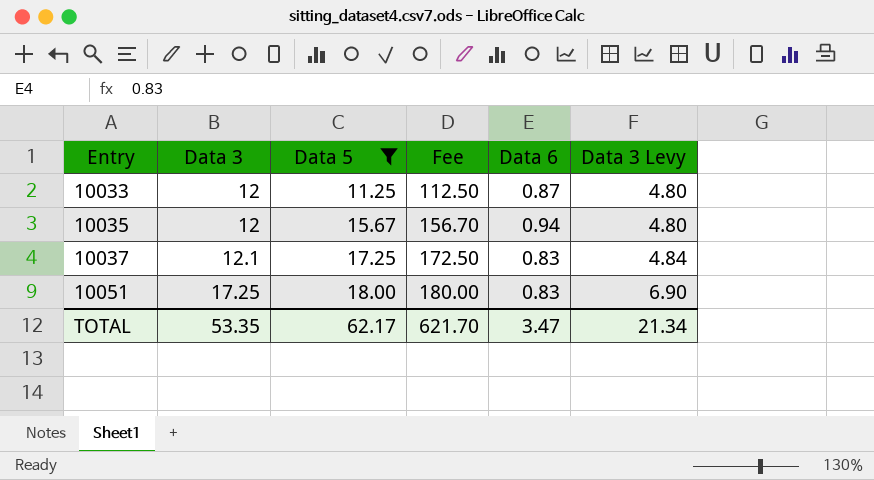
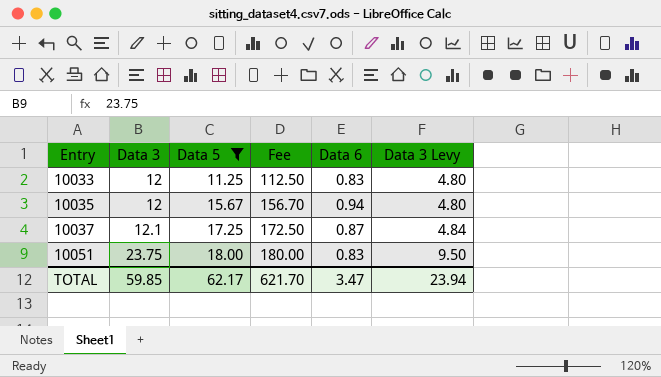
10033 | Data 6: 0.87 -> 0.83
10037 | Data 6: 0.83 -> 0.87
10051 | Data 3: 17.25 -> 23.75
10051 | Data 3 Levy: 6.90 -> 9.50
TOTAL | Data 3: 53.35 -> 59.85
TOTAL | Data 3 Levy: 21.34 -> 23.94

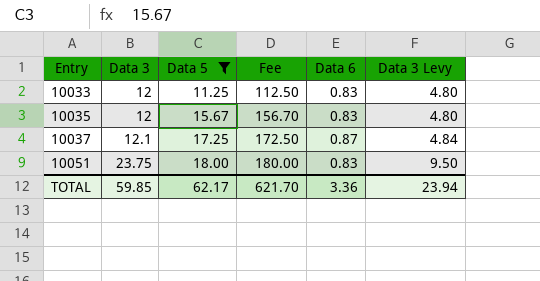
10035 | Data 6: 0.94 -> 0.83
TOTAL | Data 6: 3.47 -> 3.36

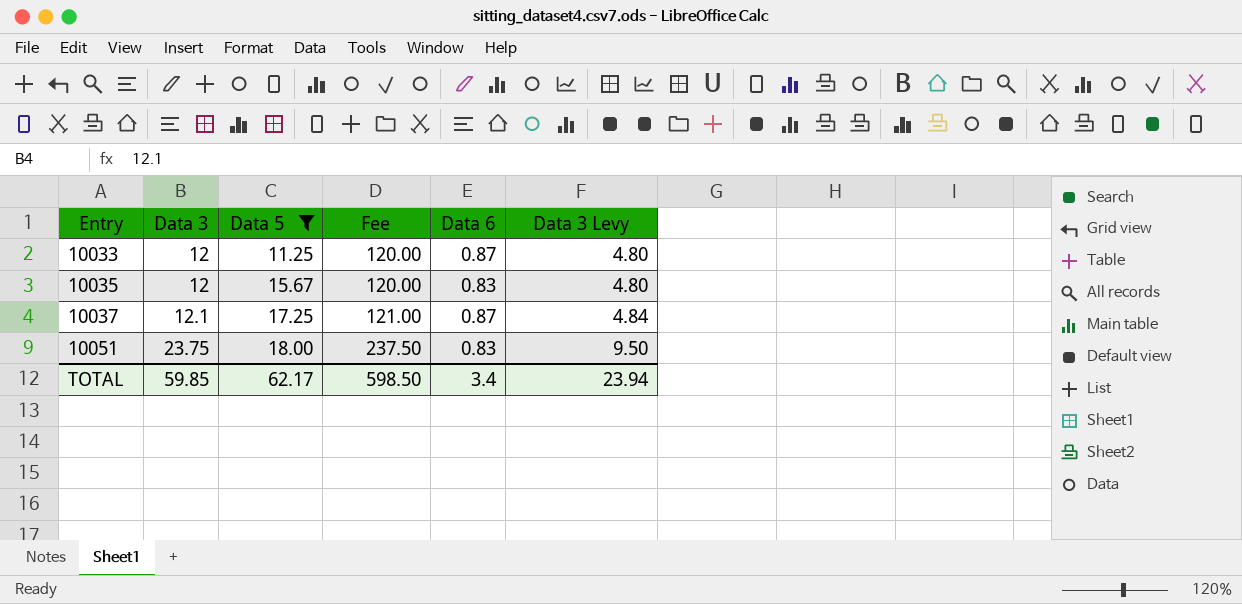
column Fee | formula: [Data 5] * 10 -> [Data 3] * 10
10033 | Data 6: 0.83 -> 0.87
TOTAL | Fee: 621.70 -> 598.50
TOTAL | Data 6: 3.36 -> 3.4

